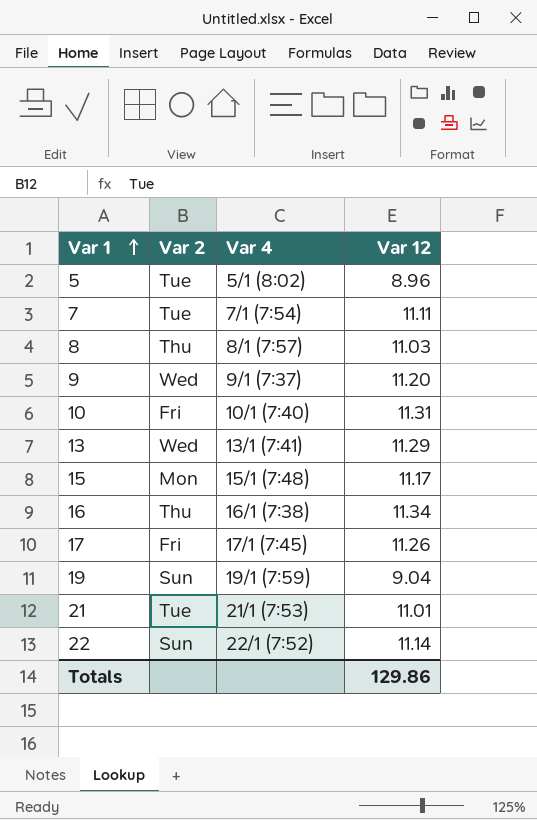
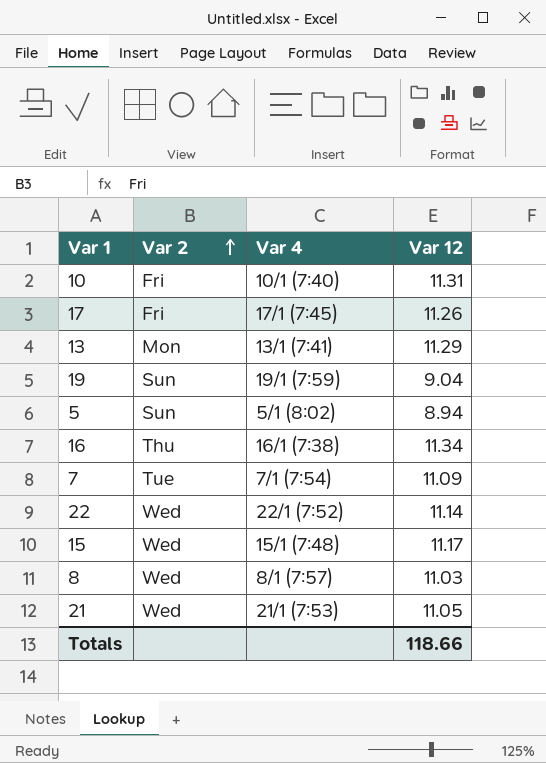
row order: Var 1 ascending -> Var 2 ascending
row 9: Wed | 9/1 (7:37) | 11.20 -> none
13 | Var 2: Wed -> Mon
5 | Var 2: Tue -> Sun
5 | Var 12: 8.96 -> 8.94
7 | Var 12: 11.11 -> 11.09
22 | Var 2: Sun -> Wed
15 | Var 2: Mon -> Wed
8 | Var 2: Thu -> Wed
21 | Var 2: Tue -> Wed
21 | Var 12: 11.01 -> 11.05
Totals | Var 12: 129.86 -> 118.66

